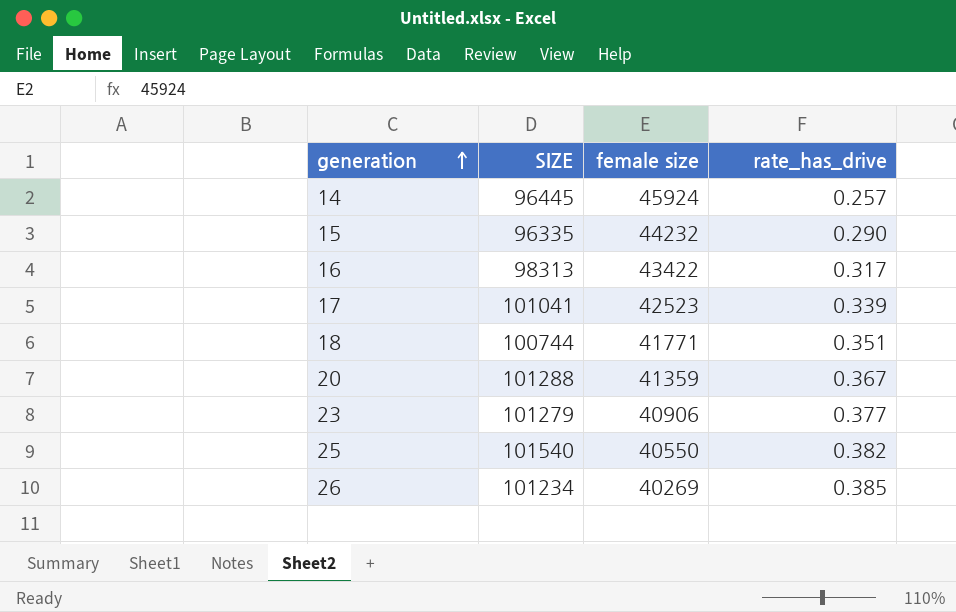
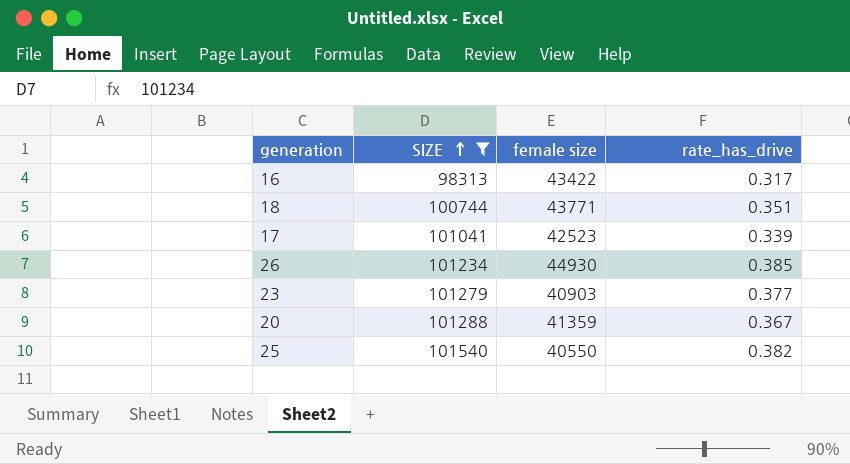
filter: none -> SIZE >= 98313
row order: generation ascending -> SIZE ascending
18 | female size: 41771 -> 43771
26 | female size: 40269 -> 44930
23 | female size: 40906 -> 40903

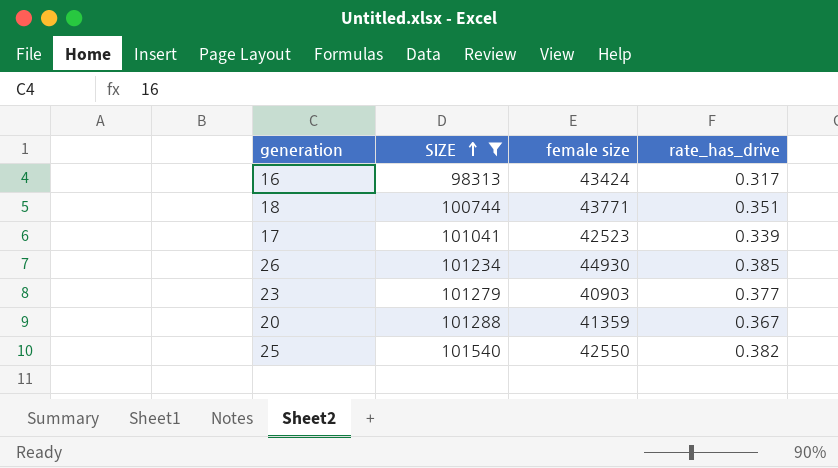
16 | female size: 43422 -> 43424
25 | female size: 40550 -> 42550

